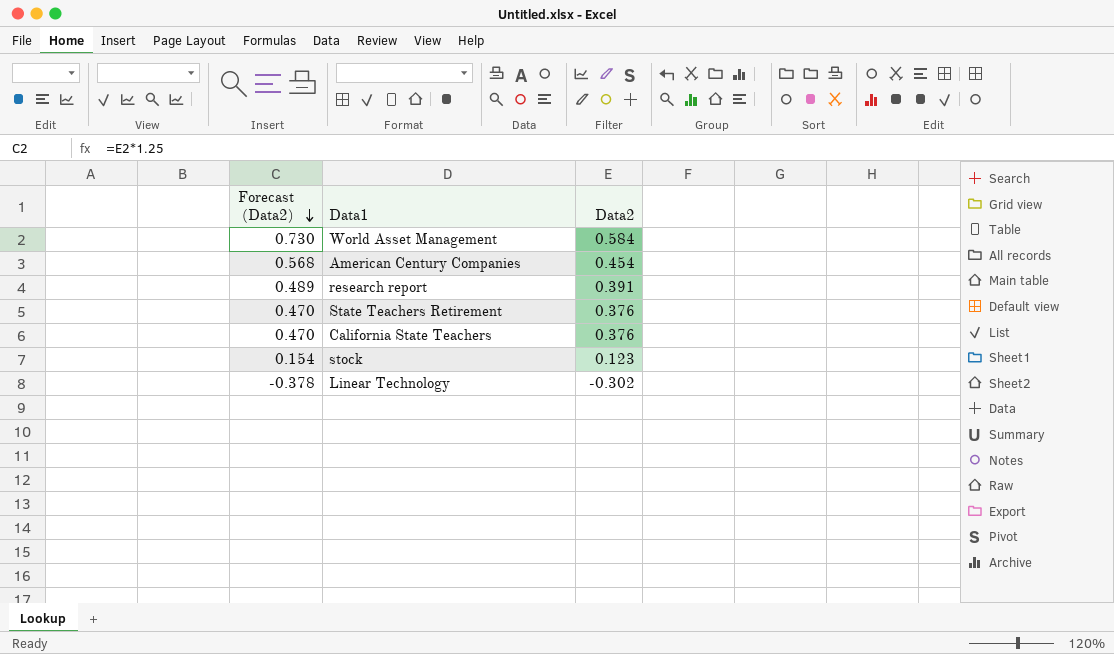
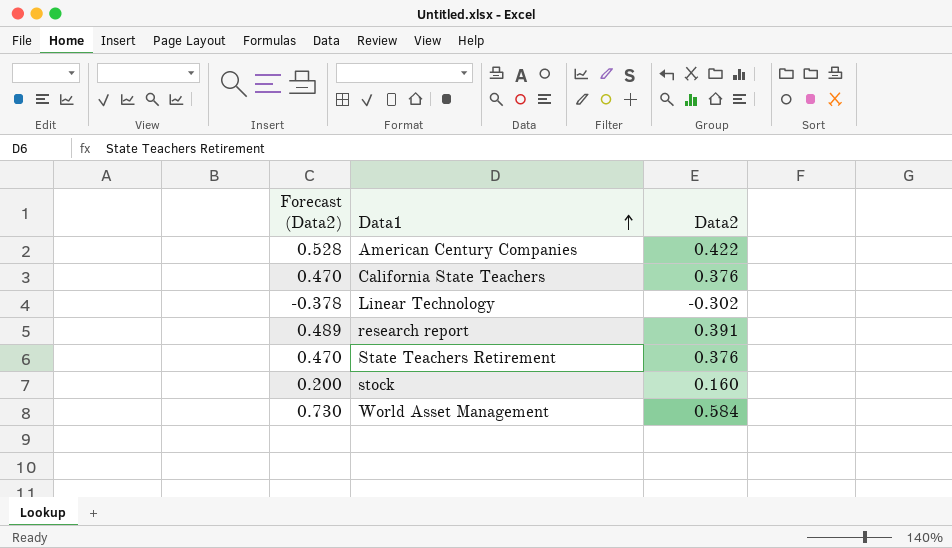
row order: Forecast (Data2) descending -> Data1 ascending
American Century Companies | Forecast (Data2): 0.568 -> 0.528
American Century Companies | Data2: 0.454 -> 0.422
stock | Forecast (Data2): 0.154 -> 0.200
stock | Data2: 0.123 -> 0.160

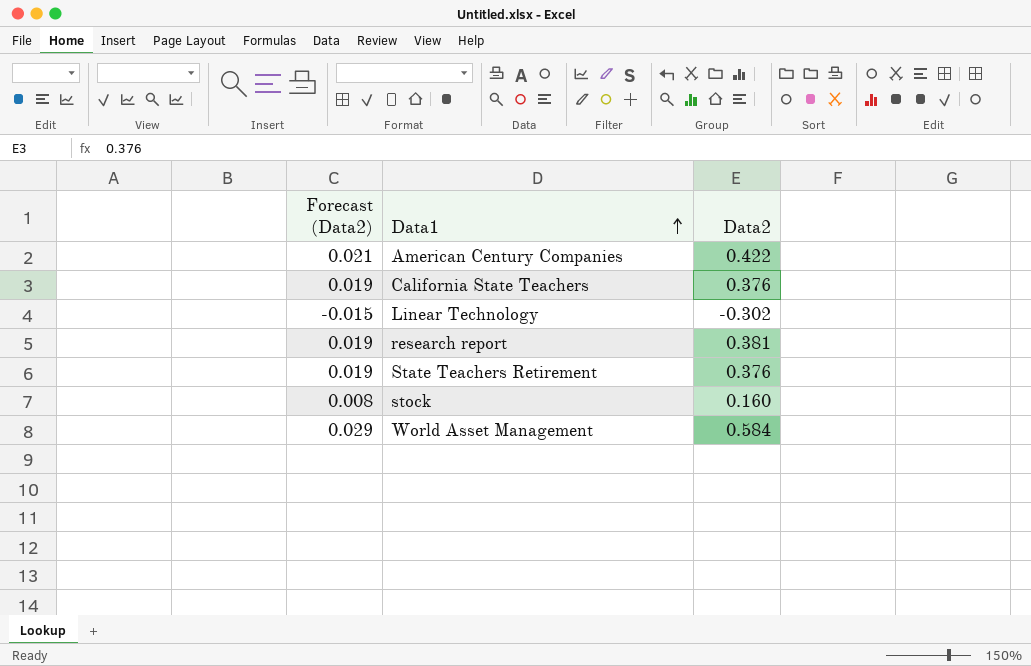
column Forecast (Data2) | formula: [Data2] * 1.25 -> [Data2] * 0.05
research report | Data2: 0.391 -> 0.381

